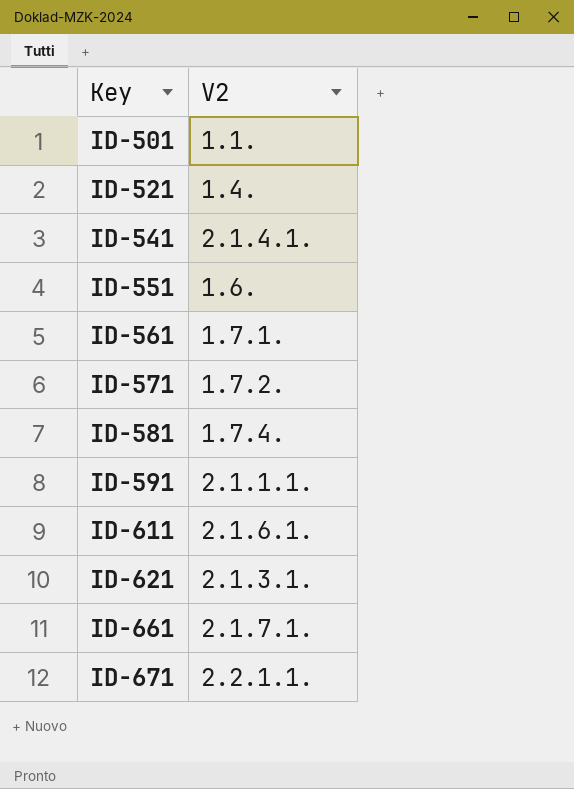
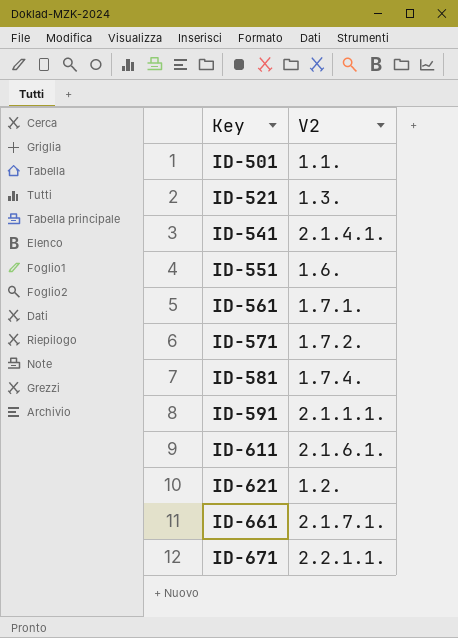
ID-521 | V2: 1.4. -> 1.3.
ID-621 | V2: 2.1.3.1. -> 1.2.

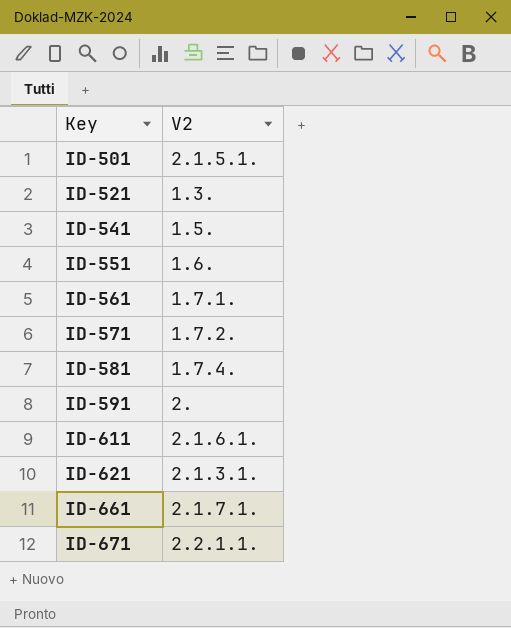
ID-501 | V2: 1.1. -> 2.1.5.1.
ID-541 | V2: 2.1.4.1. -> 1.5.
ID-591 | V2: 2.1.1.1. -> 2.
ID-621 | V2: 1.2. -> 2.1.3.1.

